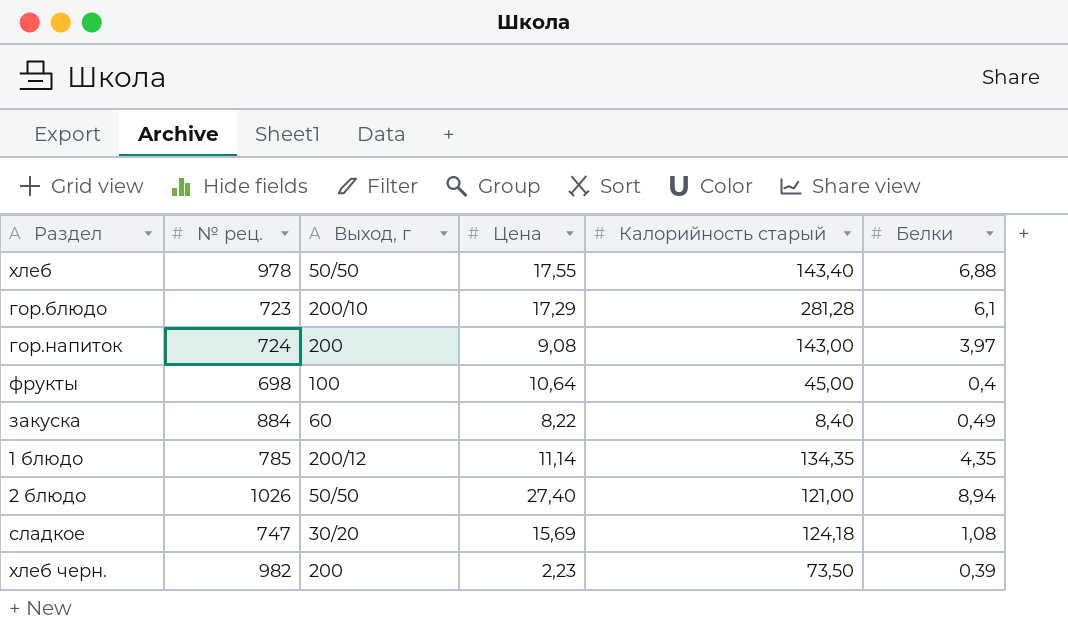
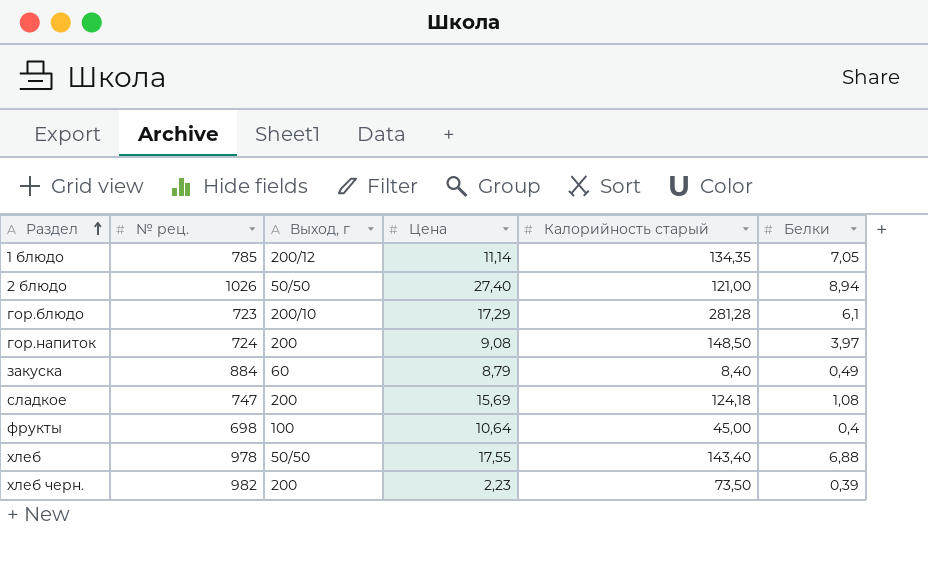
row order: none -> Раздел ascending
1 блюдо | Белки: 4,35 -> 7,05
гор.напиток | Калорийность старый: 143,00 -> 148,50
закуска | Цена: 8,22 -> 8,79
сладкое | Выход, г: 30/20 -> 200

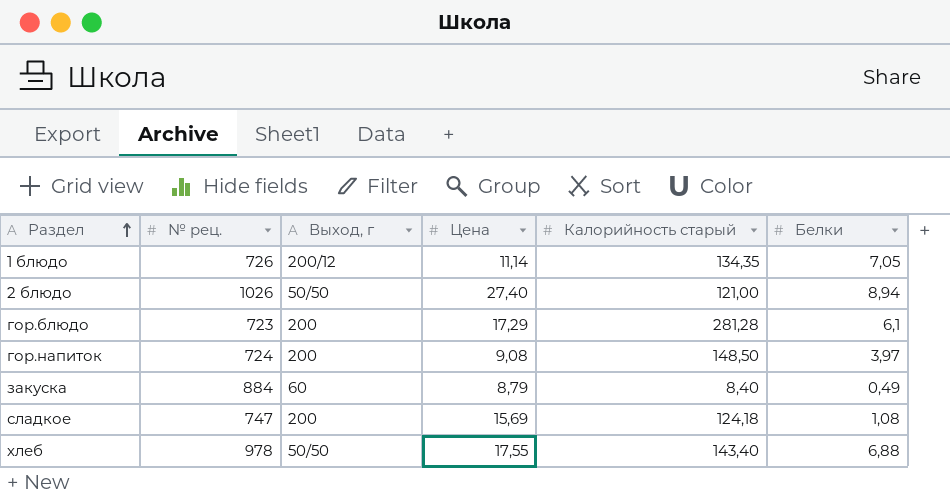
row фрукты: 698 | 100 | 10,64 | 45,00 | 0,4 -> none
row хлеб черн.: 982 | 200 | 2,23 | 73,50 | 0,39 -> none
1 блюдо | № рец.: 785 -> 726
гор.блюдо | Выход, г: 200/10 -> 200

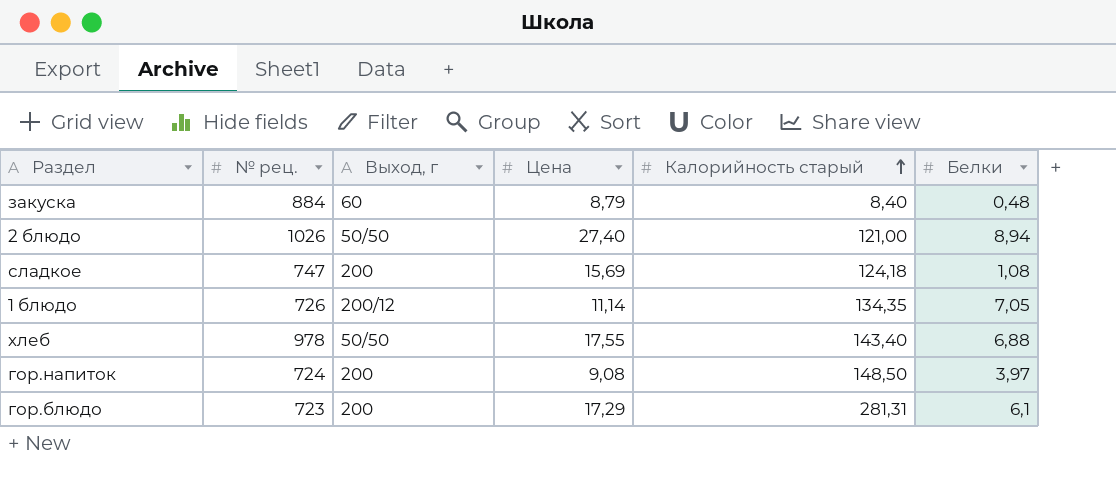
row order: Раздел ascending -> Калорийность старый ascending
закуска | Белки: 0,49 -> 0,48
гор.блюдо | Калорийность старый: 281,28 -> 281,31

